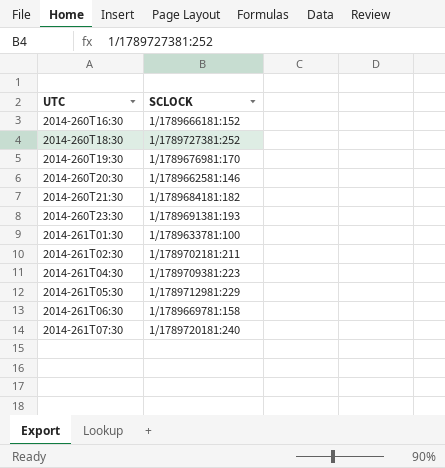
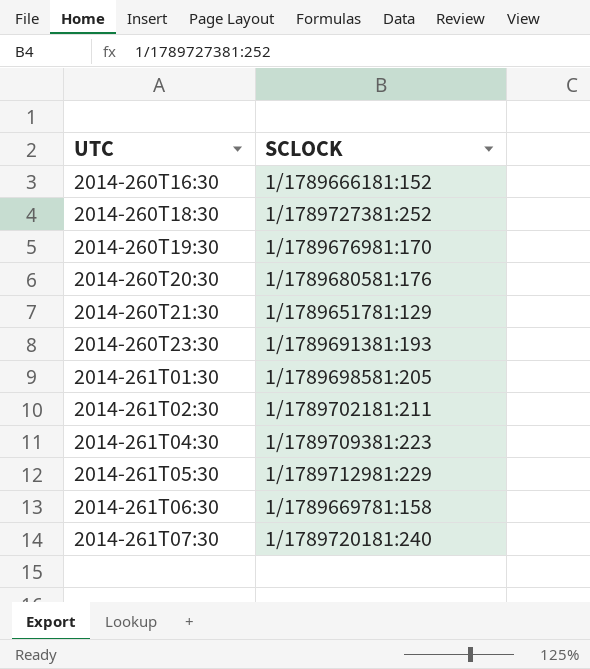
2014-260T20:30 | SCLOCK: 1/1789662581:146 -> 1/1789680581:176
2014-260T21:30 | SCLOCK: 1/1789684181:182 -> 1/1789651781:129
2014-261T01:30 | SCLOCK: 1/1789633781:100 -> 1/1789698581:205

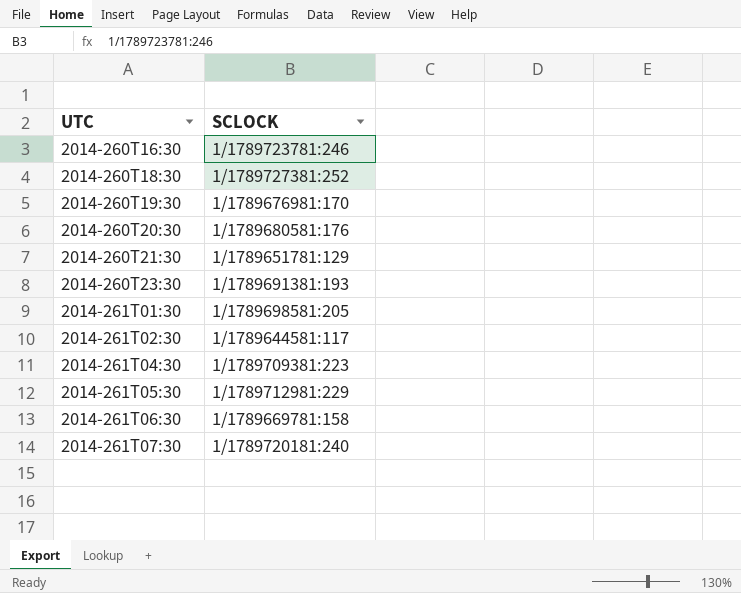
2014-260T16:30 | SCLOCK: 1/1789666181:152 -> 1/1789723781:246
2014-261T02:30 | SCLOCK: 1/1789702181:211 -> 1/1789644581:117

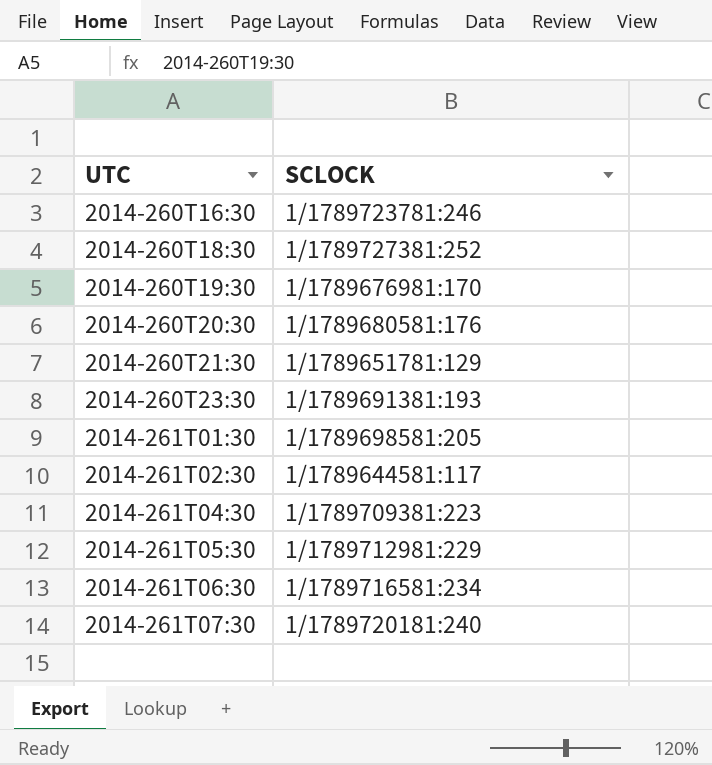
2014-261T06:30 | SCLOCK: 1/1789669781:158 -> 1/1789716581:234

